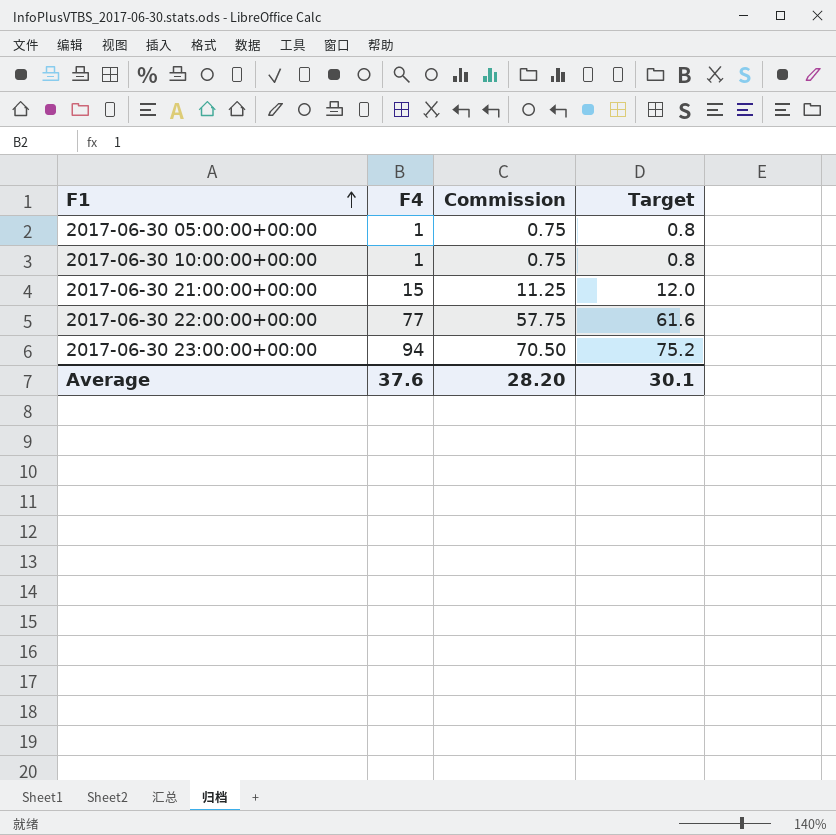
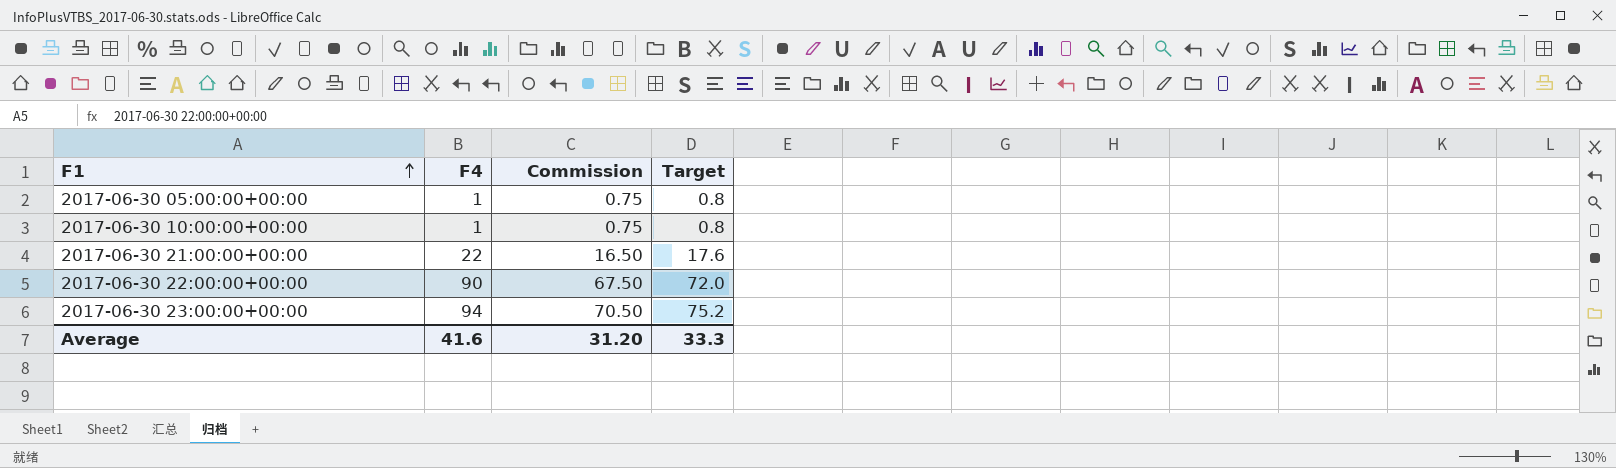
2017-06-30 21:00:00+00:00 | F4: 15 -> 22
2017-06-30 21:00:00+00:00 | Commission: 11.25 -> 16.50
2017-06-30 21:00:00+00:00 | Target: 12.0 -> 17.6
2017-06-30 22:00:00+00:00 | F4: 77 -> 90
2017-06-30 22:00:00+00:00 | Commission: 57.75 -> 67.50
2017-06-30 22:00:00+00:00 | Target: 61.6 -> 72.0
Average | F4: 37.6 -> 41.6
Average | Commission: 28.20 -> 31.20
Average | Target: 30.1 -> 33.3

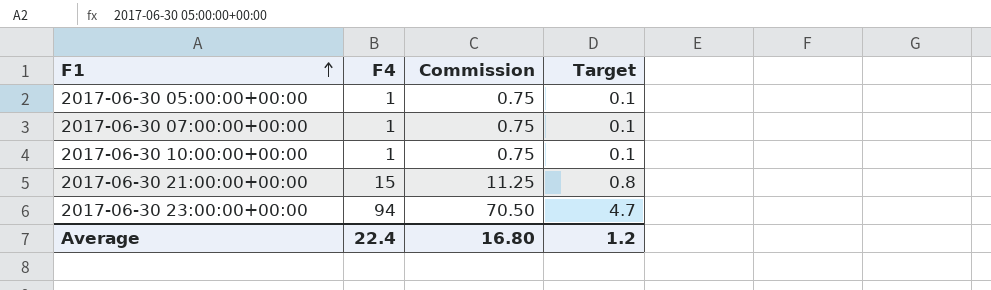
column Target | formula: [F4] * 0.8 -> [F4] * 0.05
row 2017-06-30 22:00:00+00:00: 90 | 67.50 | 72.0 -> none
row 2017-06-30 07:00:00+00:00: none -> 1 | 0.75 | 0.1
2017-06-30 21:00:00+00:00 | F4: 22 -> 15
2017-06-30 21:00:00+00:00 | Commission: 16.50 -> 11.25
Average | F4: 41.6 -> 22.4
Average | Commission: 31.20 -> 16.80
Average | Target: 33.3 -> 1.2

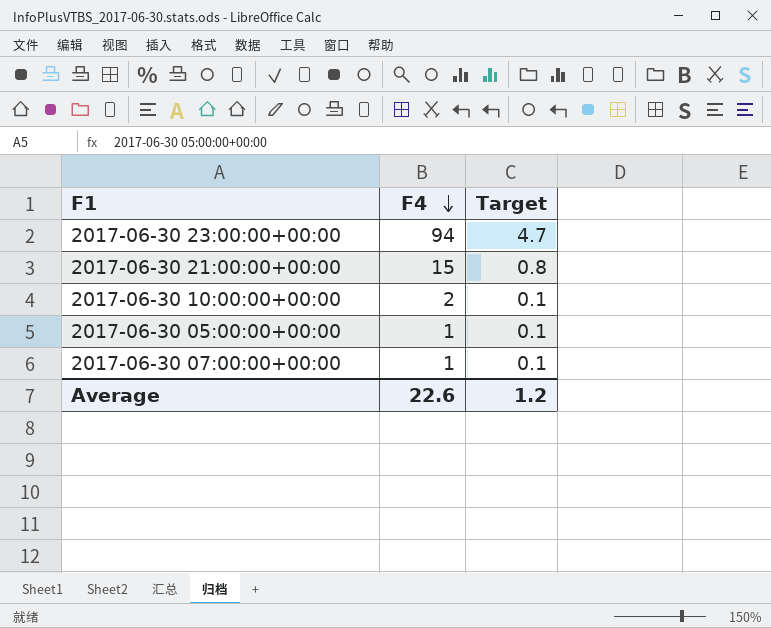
row order: F1 ascending -> F4 descending
column Commission | formula: [F4] * 0.75 -> none
2017-06-30 10:00:00+00:00 | F4: 1 -> 2
Average | F4: 22.4 -> 22.6

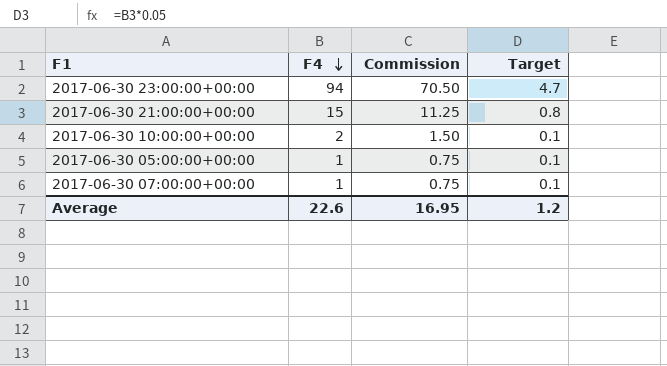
column Commission | formula: none -> [F4] * 0.75

